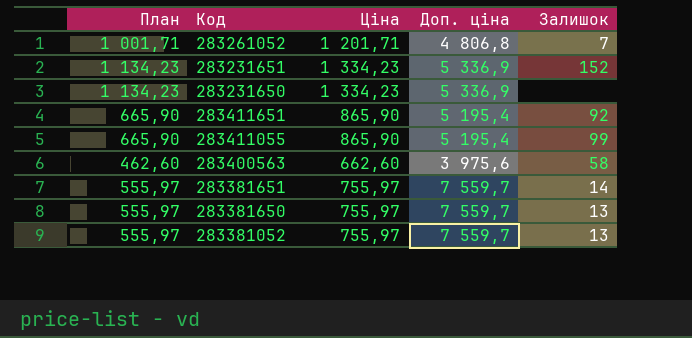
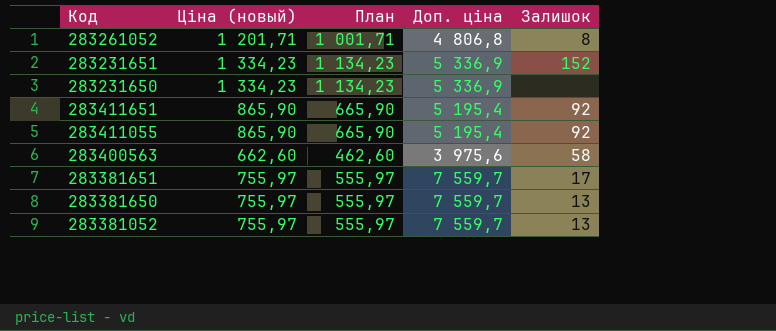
column name: Ціна -> Ціна (новый)
column План | position: 1 -> 3
283261052 | Залишок: 7 -> 8
283411055 | Залишок: 99 -> 92
283381651 | Залишок: 14 -> 17

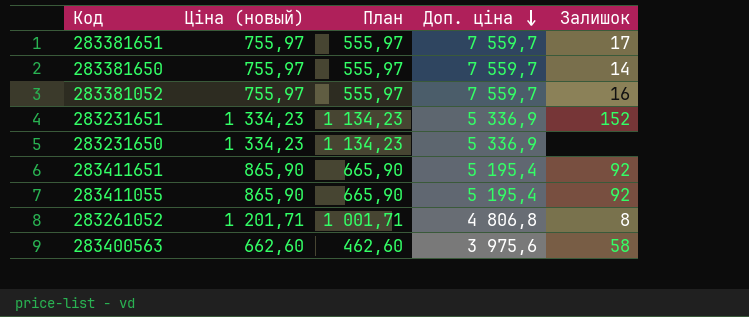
row order: none -> Доп. ціна descending
283381650 | Залишок: 13 -> 14
283381052 | Залишок: 13 -> 16

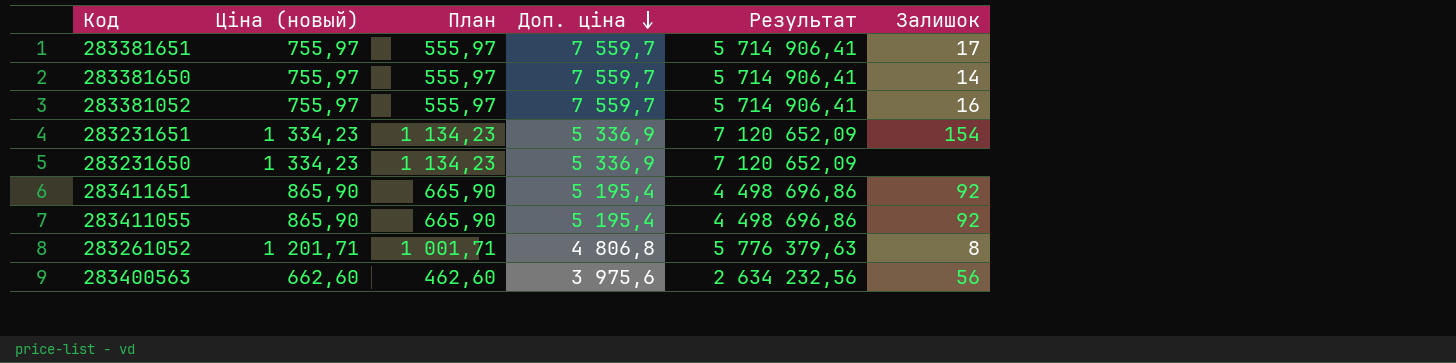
column Результат | formula: none -> [Ціна (новый)] * [Доп. ціна]
283231651 | Залишок: 152 -> 154
283400563 | Залишок: 58 -> 56

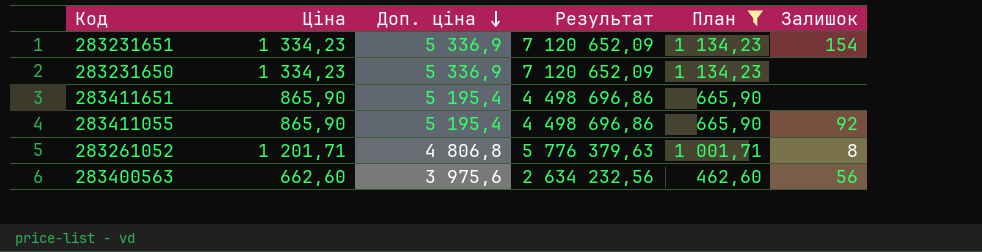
filter: none -> План != 555,97
column name: Ціна (новый) -> Ціна
column План | position: 3 -> 5
283411651 | Залишок: 92 -> none

